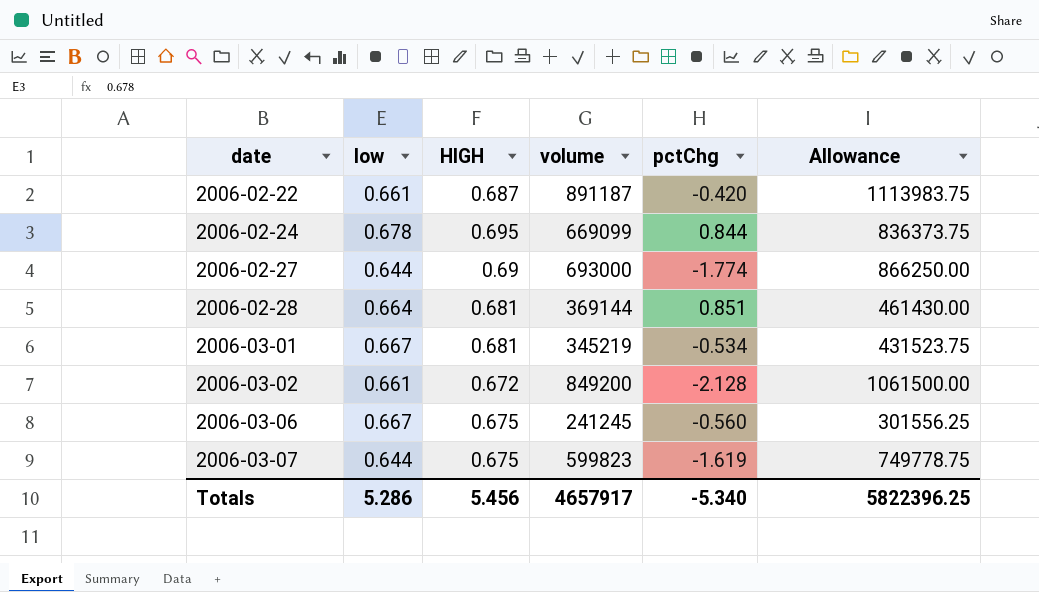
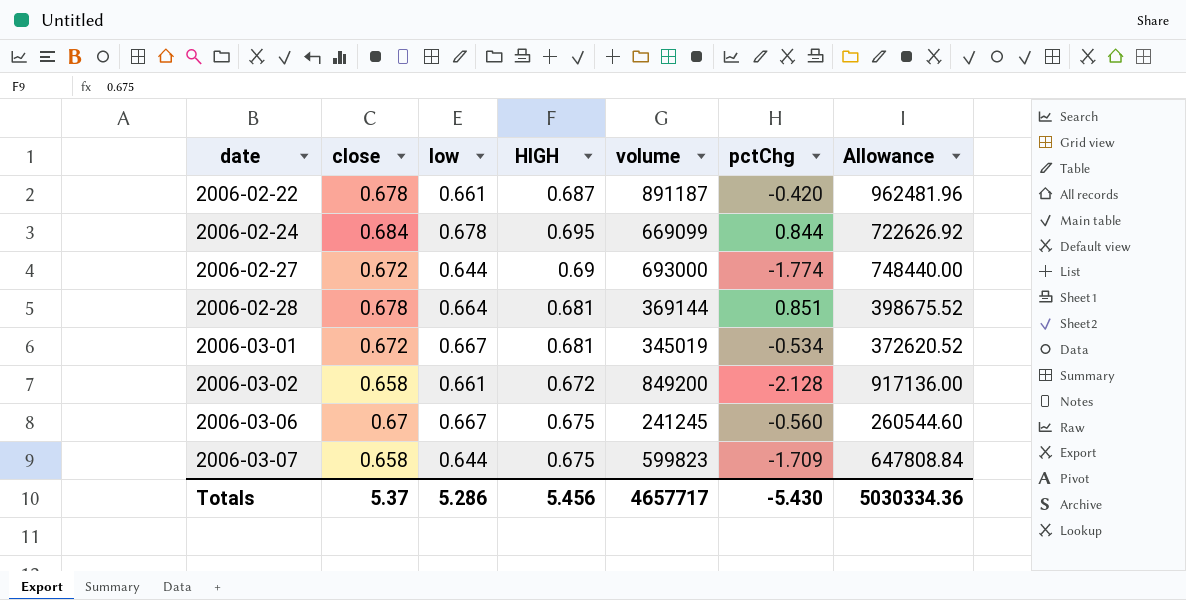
column close | position: none -> 2
column Allowance | formula: [volume] * 1.25 -> [volume] * 1.08
2006-03-01 | volume: 345219 -> 345019
2006-03-07 | pctChg: -1.619 -> -1.709
Totals | volume: 4657917 -> 4657717
Totals | pctChg: -5.340 -> -5.430
Totals | Allowance: 5822396.25 -> 5030334.36

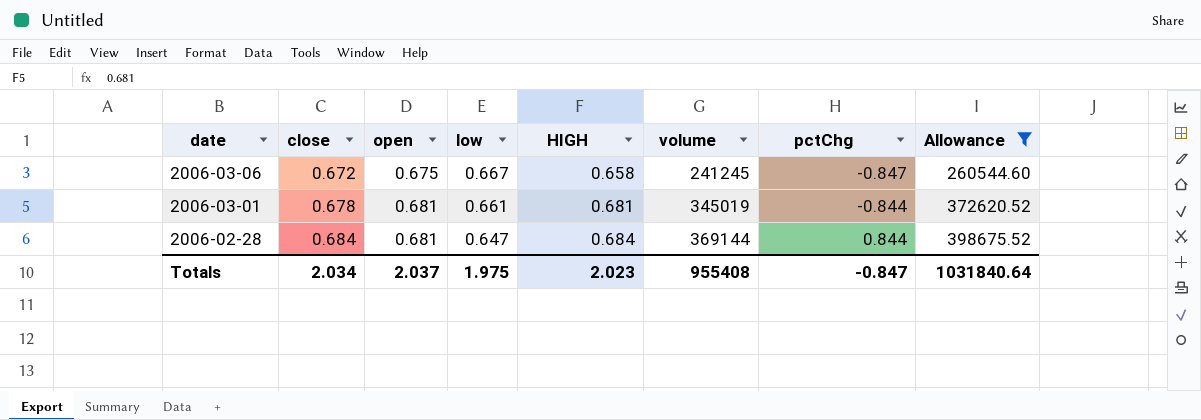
filter: none -> Allowance <= 398675.52
row order: date ascending -> date descending
column open | position: none -> 3
2006-03-06 | close: 0.67 -> 0.672
2006-03-06 | HIGH: 0.675 -> 0.658
2006-03-06 | pctChg: -0.560 -> -0.847
2006-03-01 | close: 0.672 -> 0.678
2006-03-01 | low: 0.667 -> 0.661
2006-03-01 | pctChg: -0.534 -> -0.844
2006-02-28 | close: 0.678 -> 0.684
2006-02-28 | low: 0.664 -> 0.647
2006-02-28 | HIGH: 0.681 -> 0.684
2006-02-28 | pctChg: 0.851 -> 0.844
Totals | close: 5.37 -> 2.034
Totals | low: 5.286 -> 1.975
Totals | HIGH: 5.456 -> 2.023
Totals | volume: 4657717 -> 955408
Totals | pctChg: -5.430 -> -0.847
Totals | Allowance: 5030334.36 -> 1031840.64

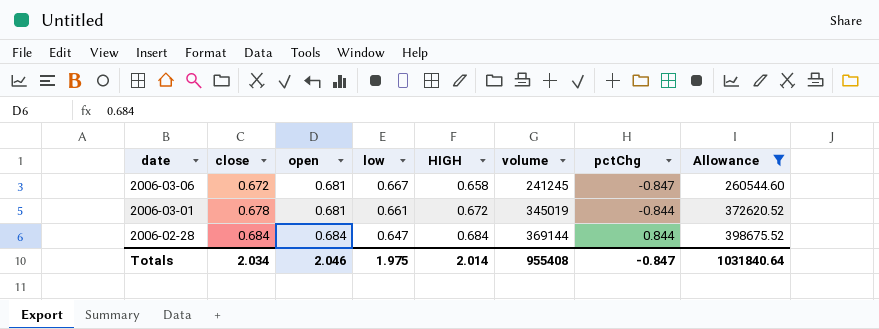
2006-03-06 | open: 0.675 -> 0.681
2006-03-01 | HIGH: 0.681 -> 0.672
2006-02-28 | open: 0.681 -> 0.684
Totals | open: 2.037 -> 2.046
Totals | HIGH: 2.023 -> 2.014

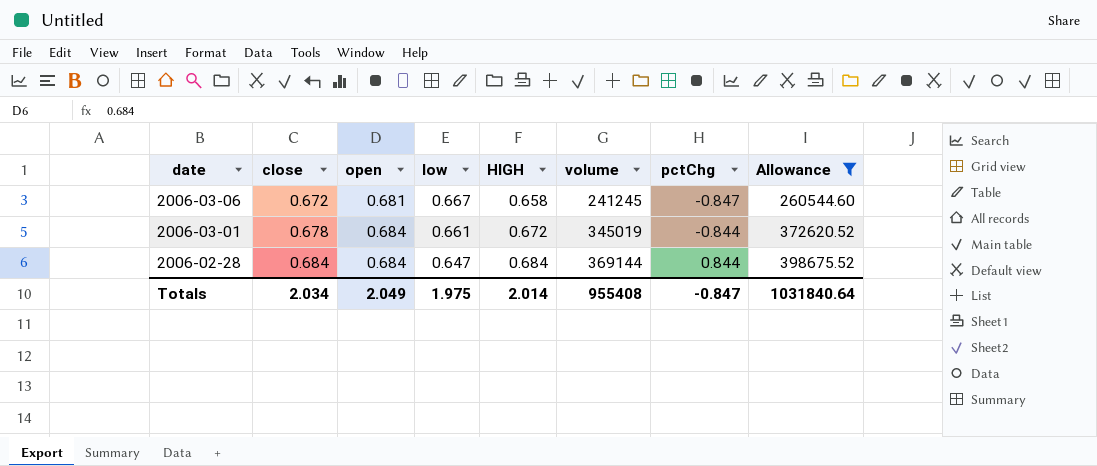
2006-03-01 | open: 0.681 -> 0.684
Totals | open: 2.046 -> 2.049

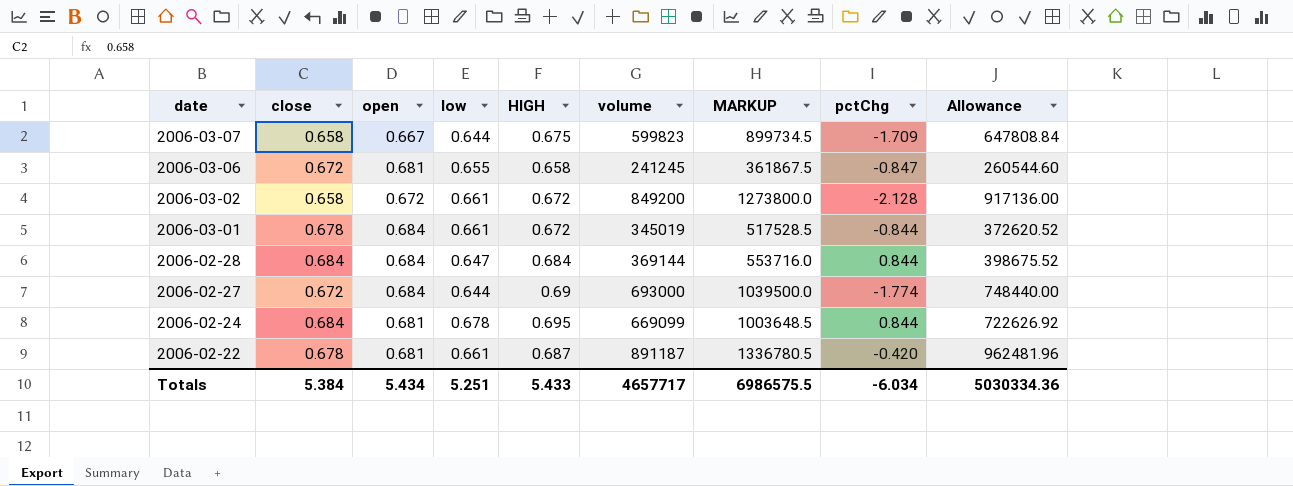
filter: Allowance <= 398675.52 -> none
column MARKUP | formula: none -> [volume] * 1.5
2006-03-06 | low: 0.667 -> 0.655
Totals | close: 2.034 -> 5.384
Totals | open: 2.049 -> 5.434
Totals | low: 1.975 -> 5.251
Totals | HIGH: 2.014 -> 5.433
Totals | volume: 955408 -> 4657717
Totals | pctChg: -0.847 -> -6.034
Totals | Allowance: 1031840.64 -> 5030334.36

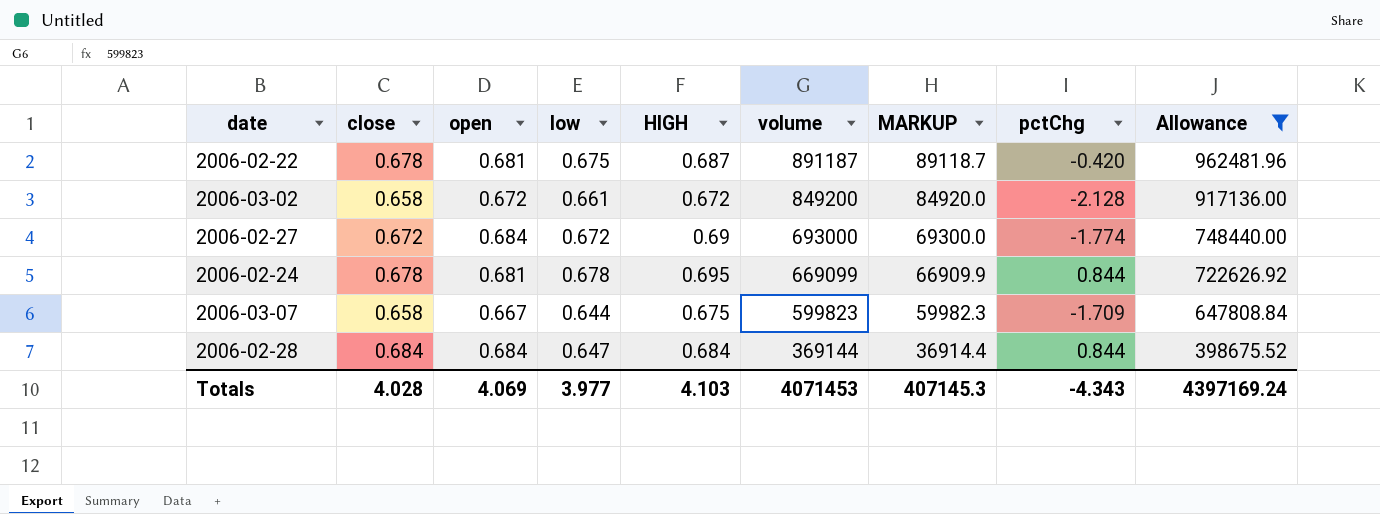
filter: none -> Allowance >= 398675.52
row order: date descending -> volume descending
column MARKUP | formula: [volume] * 1.5 -> [volume] * 0.1
2006-02-22 | low: 0.661 -> 0.675
2006-02-27 | low: 0.644 -> 0.672
2006-02-24 | close: 0.684 -> 0.678
Totals | close: 5.384 -> 4.028
Totals | open: 5.434 -> 4.069
Totals | low: 5.251 -> 3.977
Totals | HIGH: 5.433 -> 4.103
Totals | volume: 4657717 -> 4071453
Totals | MARKUP: 6986575.5 -> 407145.3
Totals | pctChg: -6.034 -> -4.343
Totals | Allowance: 5030334.36 -> 4397169.24

